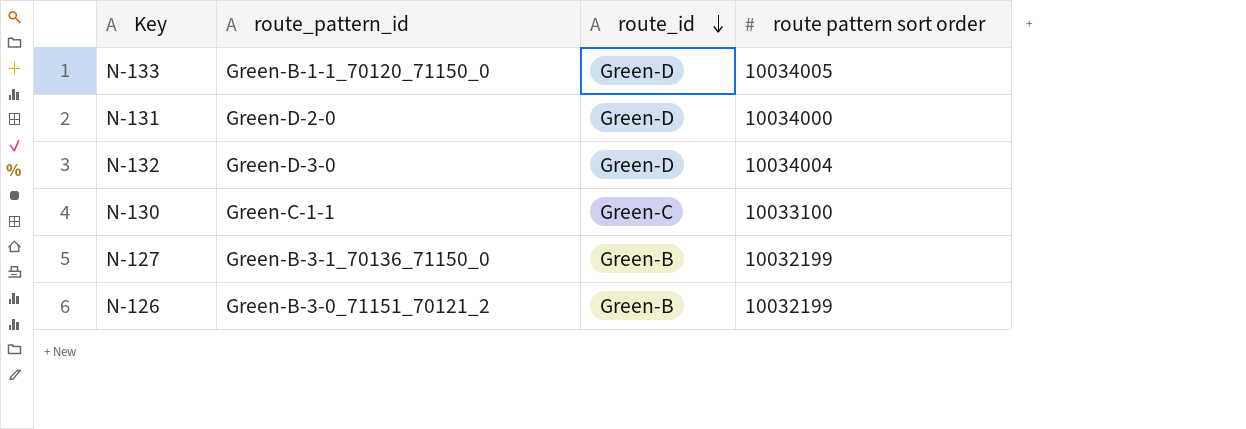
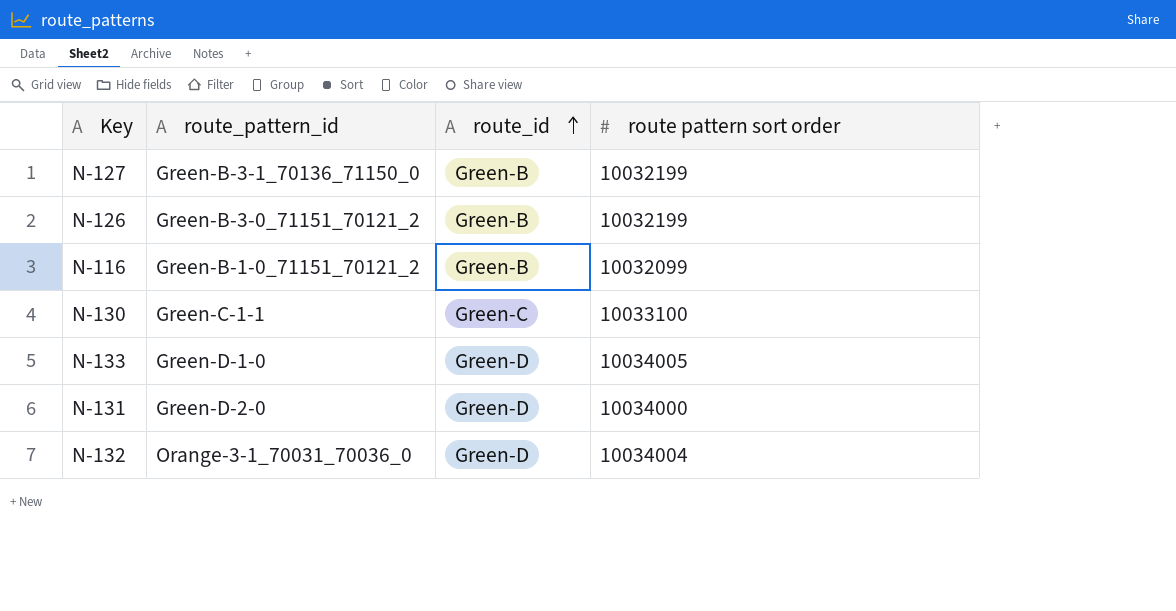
row order: route_id descending -> route_id ascending
row N-116: none -> Green-B-1-0_71151_70121_2 | Green-B | 10032099
N-133 | route_pattern_id: Green-B-1-1_70120_71150_0 -> Green-D-1-0
N-132 | route_pattern_id: Green-D-3-0 -> Orange-3-1_70031_70036_0

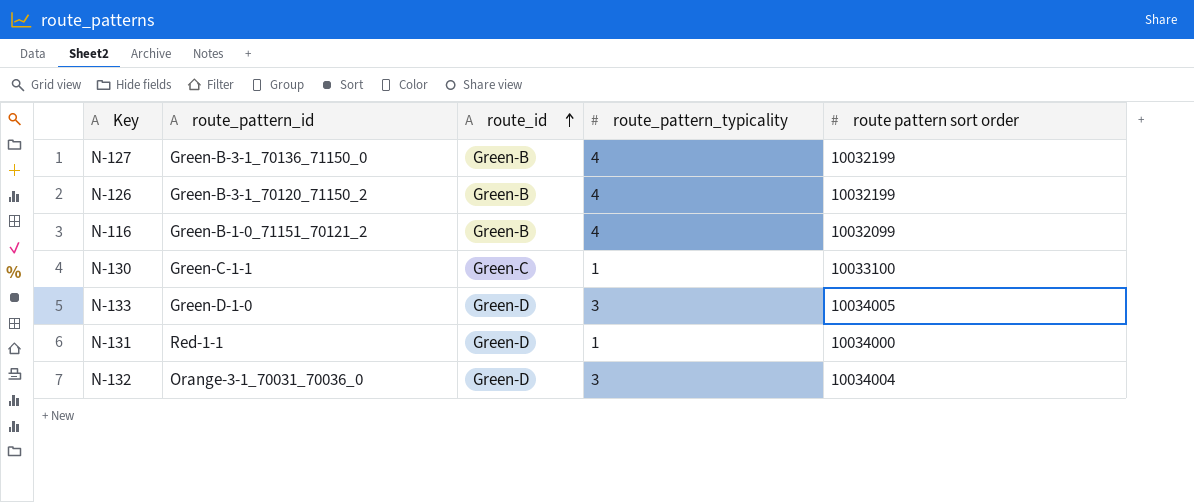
column route_pattern_typicality | position: none -> 4
N-126 | route_pattern_id: Green-B-3-0_71151_70121_2 -> Green-B-3-1_70120_71150_2
N-131 | route_pattern_id: Green-D-2-0 -> Red-1-1

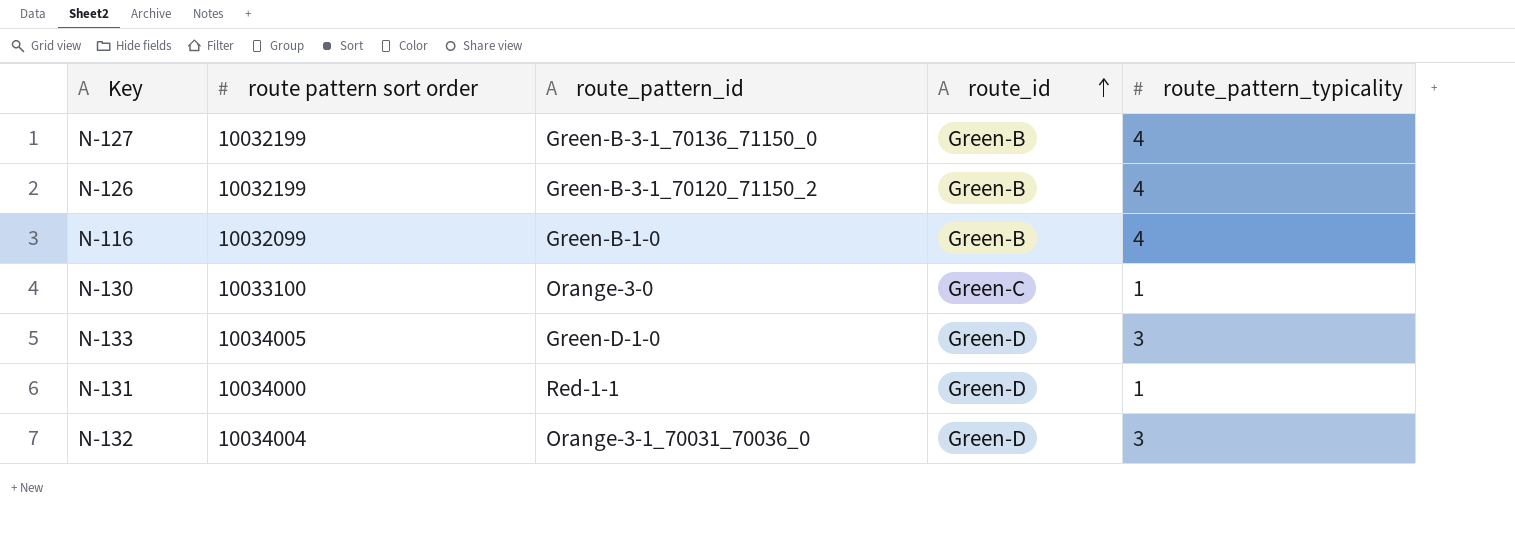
column route pattern sort order | position: 5 -> 2
N-116 | route_pattern_id: Green-B-1-0_71151_70121_2 -> Green-B-1-0
N-130 | route_pattern_id: Green-C-1-1 -> Orange-3-0

